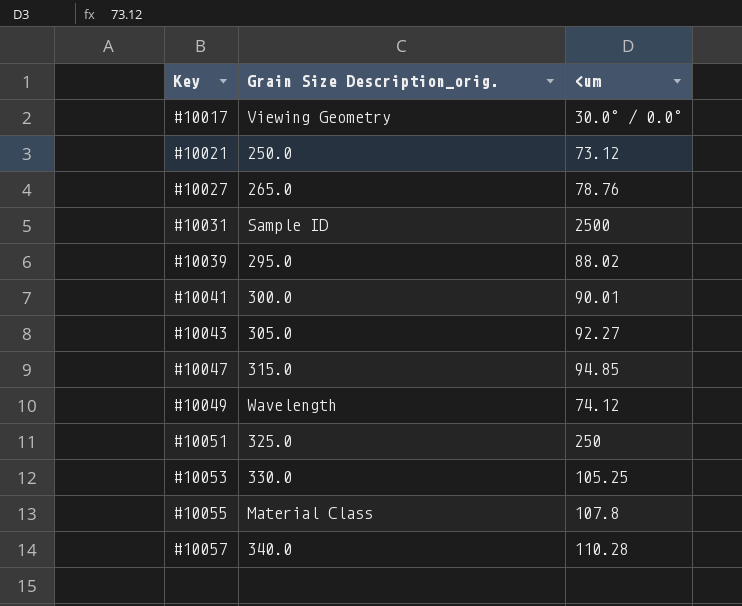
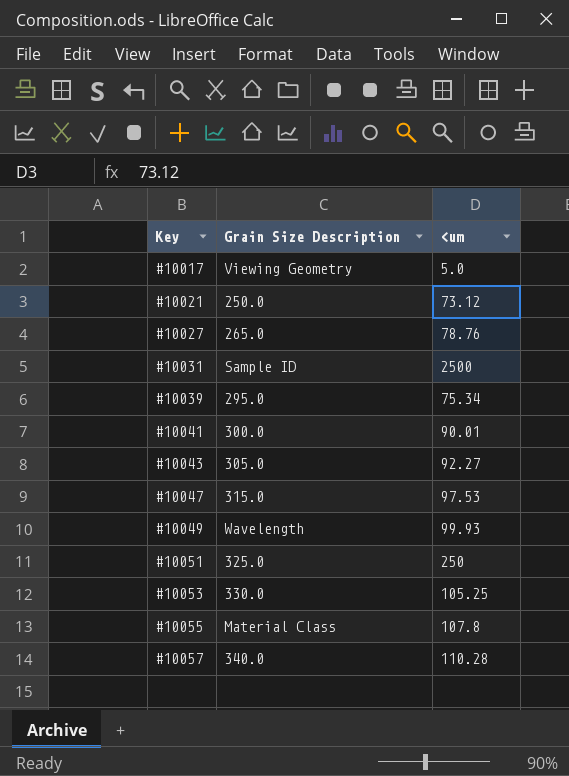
column name: Grain Size Description_orig. -> Grain Size Description
#10017 | <um: 30.0° / 0.0° -> 5.0
#10039 | <um: 88.02 -> 75.34
#10047 | <um: 94.85 -> 97.53
#10049 | <um: 74.12 -> 99.93

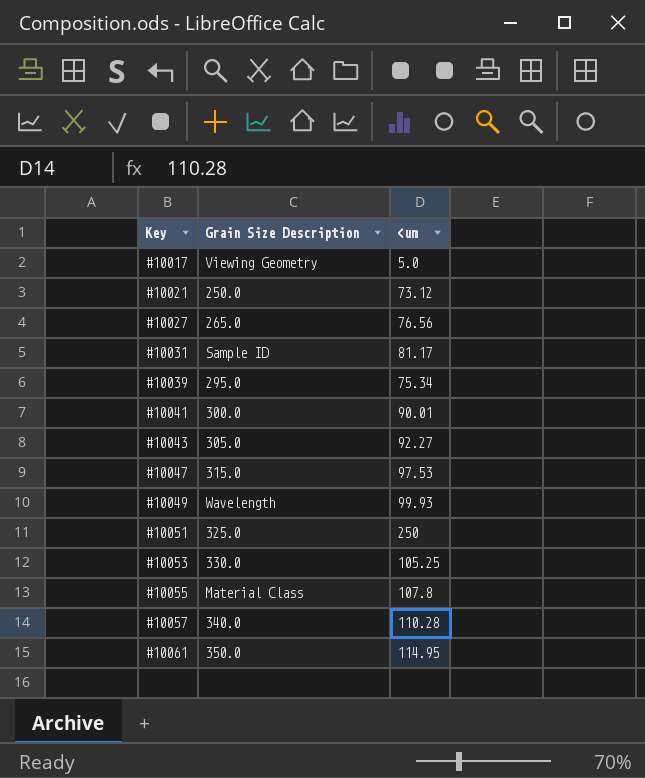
#10027 | <um: 78.76 -> 76.56
#10031 | <um: 2500 -> 81.17
row #10061: none -> 350.0 | 114.95

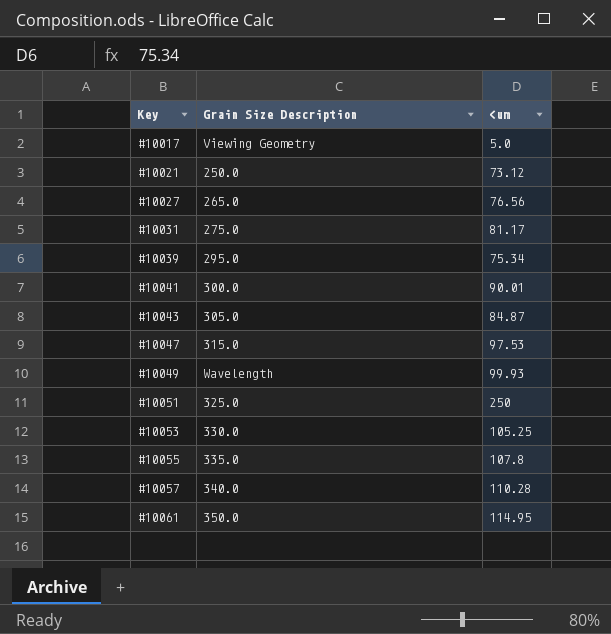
#10031 | Grain Size Description: Sample ID -> 275.0
#10043 | <um: 92.27 -> 84.87
#10055 | Grain Size Description: Material Class -> 335.0

